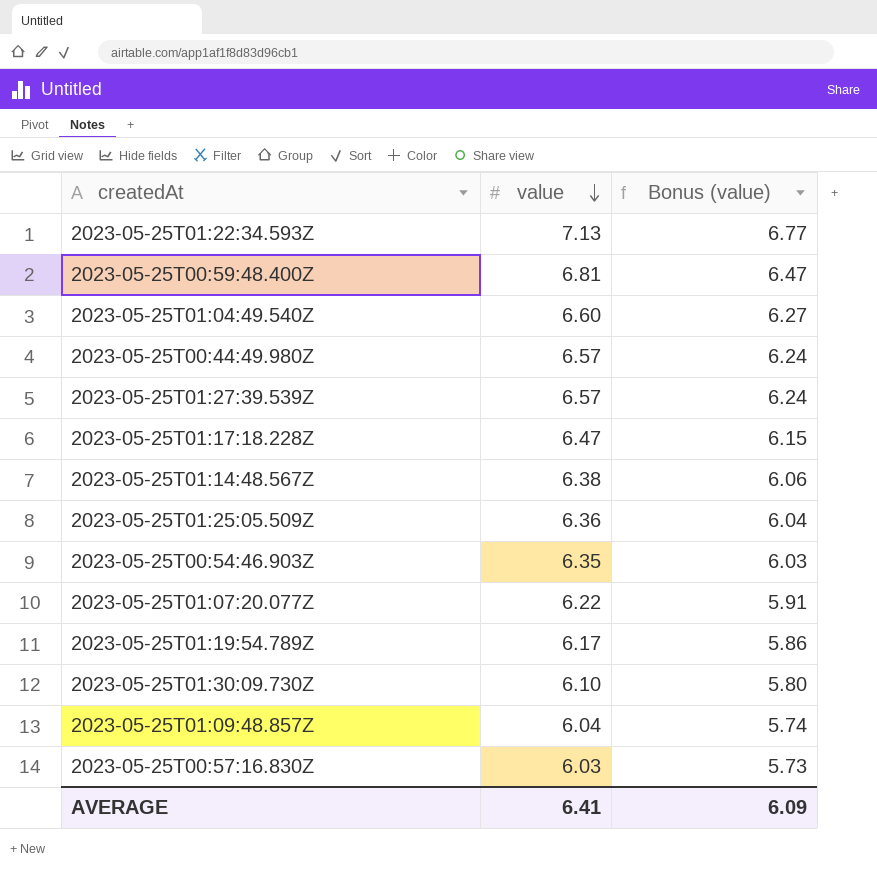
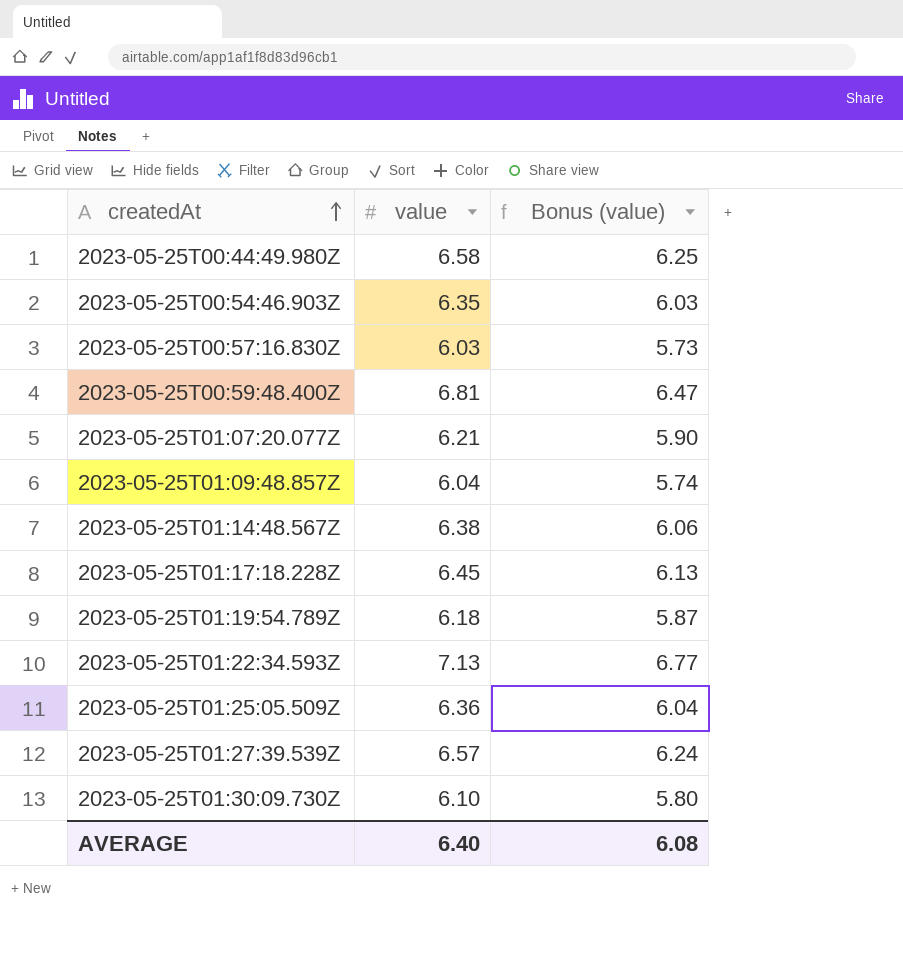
row order: value descending -> createdAt ascending
row 2023-05-25T01:04:49.540Z: 6.60 | 6.27 -> none
2023-05-25T00:44:49.980Z | value: 6.57 -> 6.58
2023-05-25T00:44:49.980Z | Bonus (value): 6.24 -> 6.25
2023-05-25T01:07:20.077Z | value: 6.22 -> 6.21
2023-05-25T01:07:20.077Z | Bonus (value): 5.91 -> 5.90
2023-05-25T01:17:18.228Z | value: 6.47 -> 6.45
2023-05-25T01:17:18.228Z | Bonus (value): 6.15 -> 6.13
2023-05-25T01:19:54.789Z | value: 6.17 -> 6.18
2023-05-25T01:19:54.789Z | Bonus (value): 5.86 -> 5.87
AVERAGE | value: 6.41 -> 6.40
AVERAGE | Bonus (value): 6.09 -> 6.08

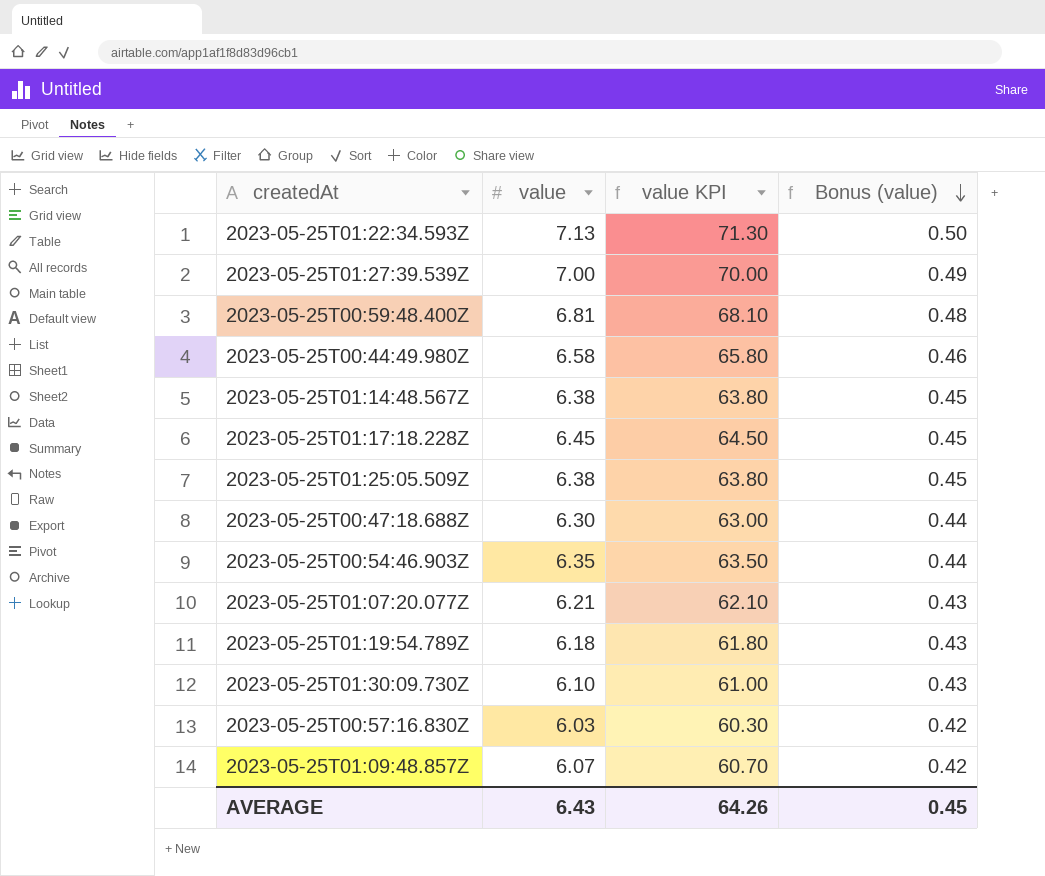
row order: createdAt ascending -> Bonus (value) descending
column value KPI | formula: none -> [value] * 10
column Bonus (value) | formula: [value] * 0.95 -> [value] * 0.07
2023-05-25T01:27:39.539Z | value: 6.57 -> 7.00
2023-05-25T01:25:05.509Z | value: 6.36 -> 6.38
row 2023-05-25T00:47:18.688Z: none -> 6.30 | 63.00 | 0.44
2023-05-25T01:09:48.857Z | value: 6.04 -> 6.07
AVERAGE | value: 6.40 -> 6.43
AVERAGE | Bonus (value): 6.08 -> 0.45

